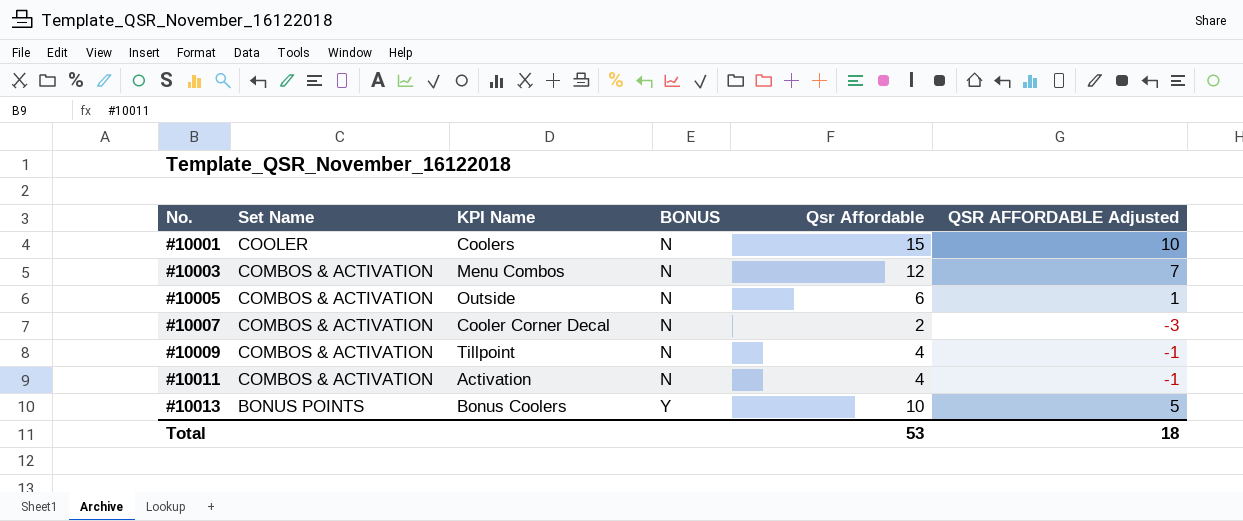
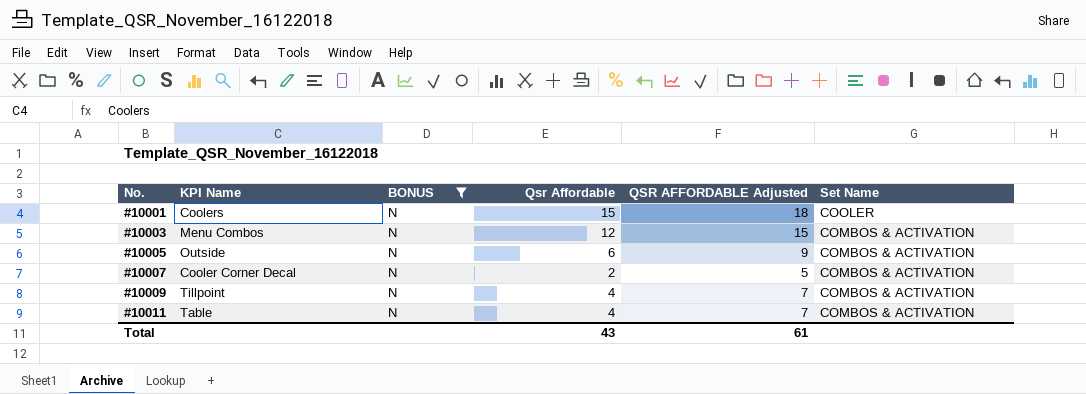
filter: none -> BONUS = N
column QSR AFFORDABLE Adjusted | formula: [Qsr Affordable] - 5 -> [Qsr Affordable] + 3
column Set Name | position: 2 -> 6
#10011 | KPI Name: Activation -> Table
Total | Qsr Affordable: 53 -> 43
Total | QSR AFFORDABLE Adjusted: 18 -> 61

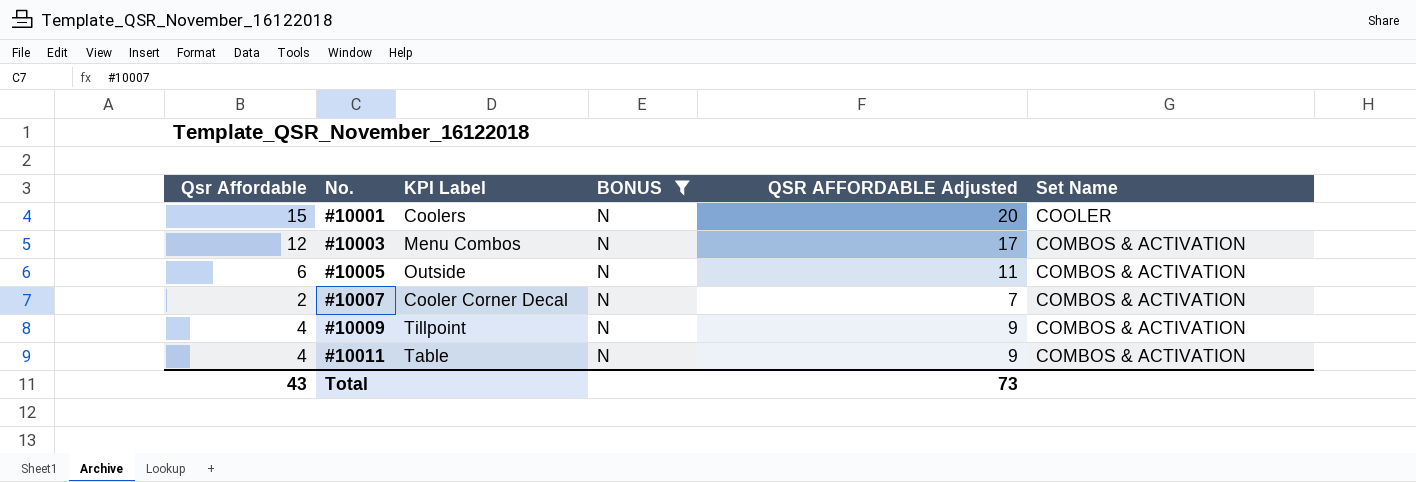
column Qsr Affordable | position: 4 -> 1
column name: KPI Name -> KPI Label
column QSR AFFORDABLE Adjusted | formula: [Qsr Affordable] + 3 -> [Qsr Affordable] + 5
Total | QSR AFFORDABLE Adjusted: 61 -> 73

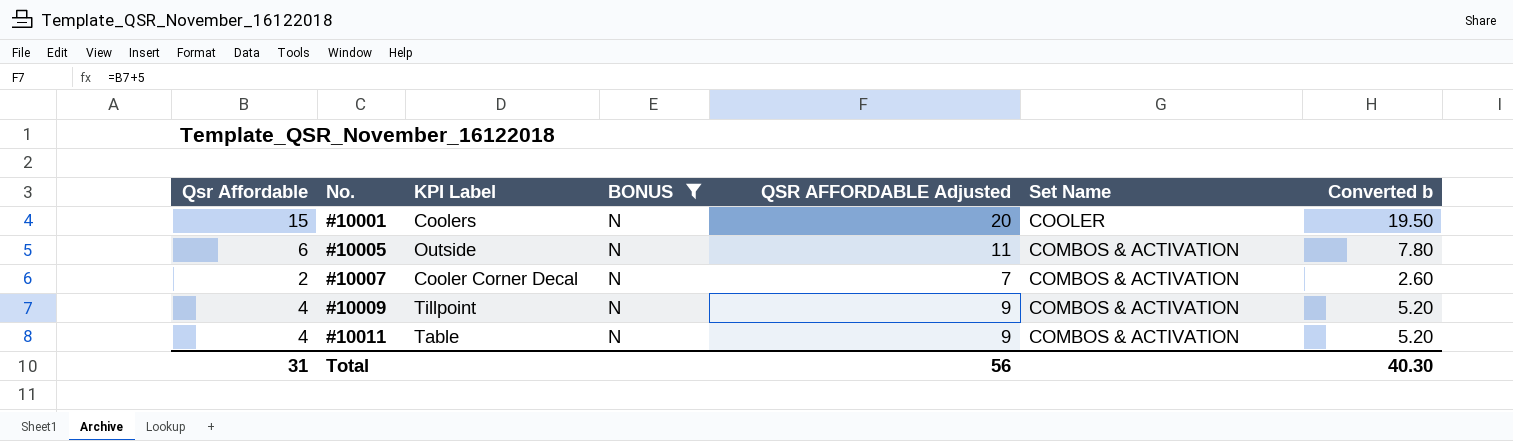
column Converted b | formula: none -> [Qsr Affordable] * 1.3
row #10003: 12 | Menu Combos | N | 17 | COMBOS & ACTIVATION -> none
Total | Qsr Affordable: 43 -> 31
Total | QSR AFFORDABLE Adjusted: 73 -> 56

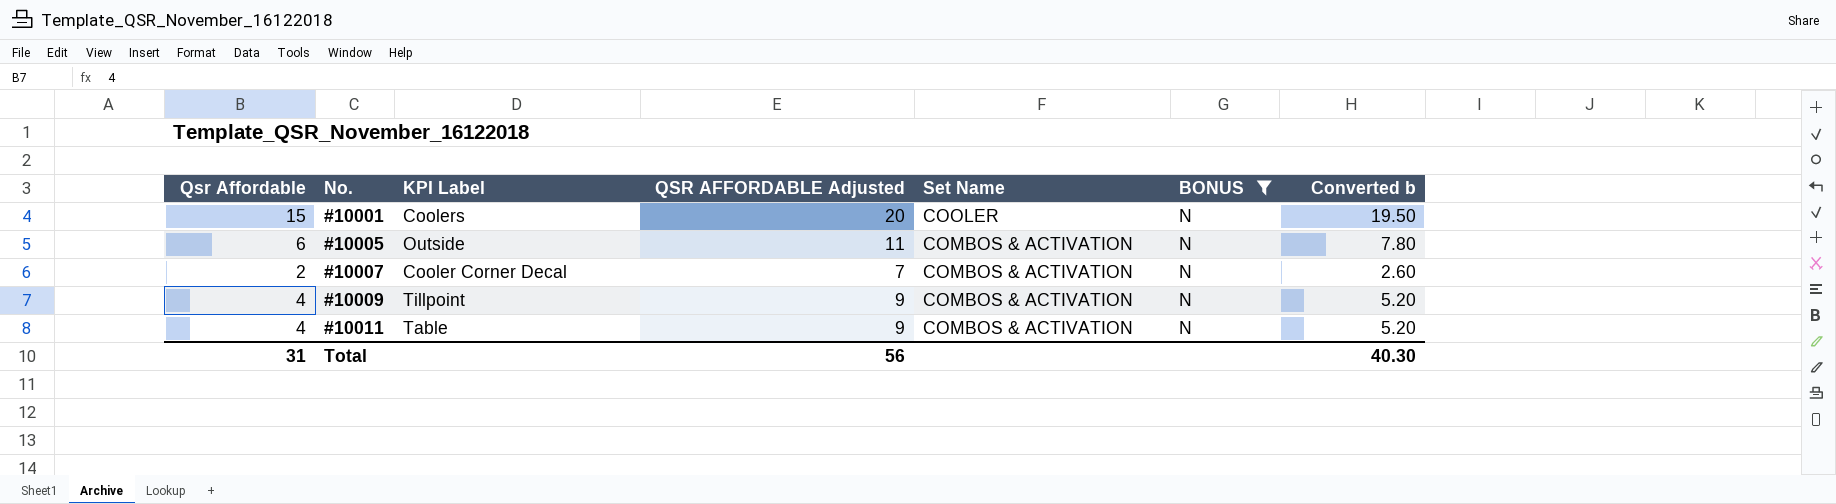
column BONUS | position: 4 -> 6

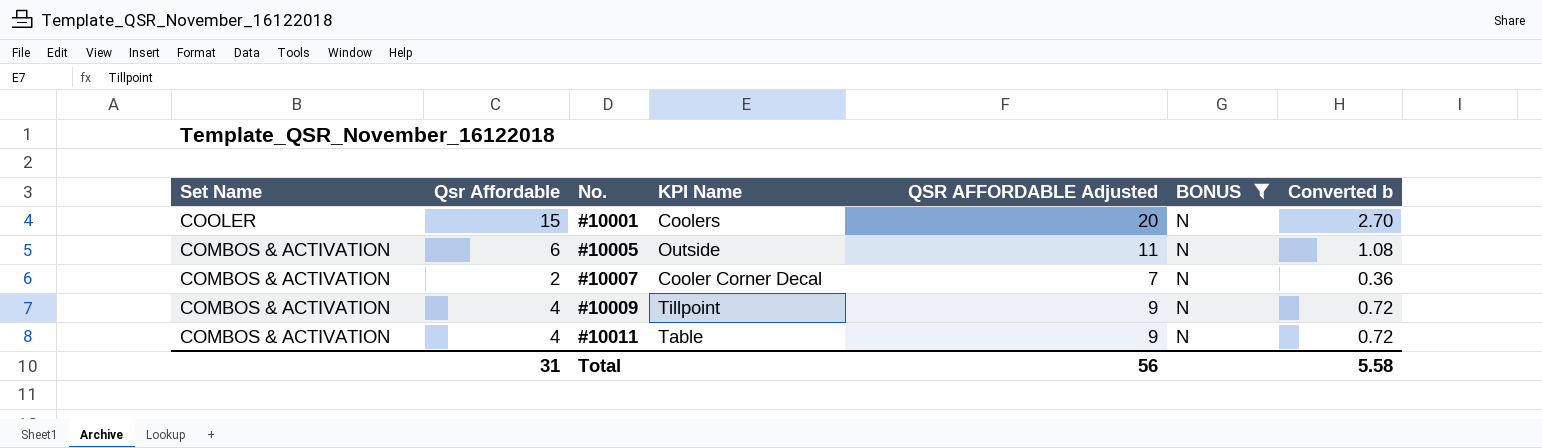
column Set Name | position: 5 -> 1
column name: KPI Label -> KPI Name
column Converted b | formula: [Qsr Affordable] * 1.3 -> [Qsr Affordable] * 0.18
Total | Converted b: 40.30 -> 5.58

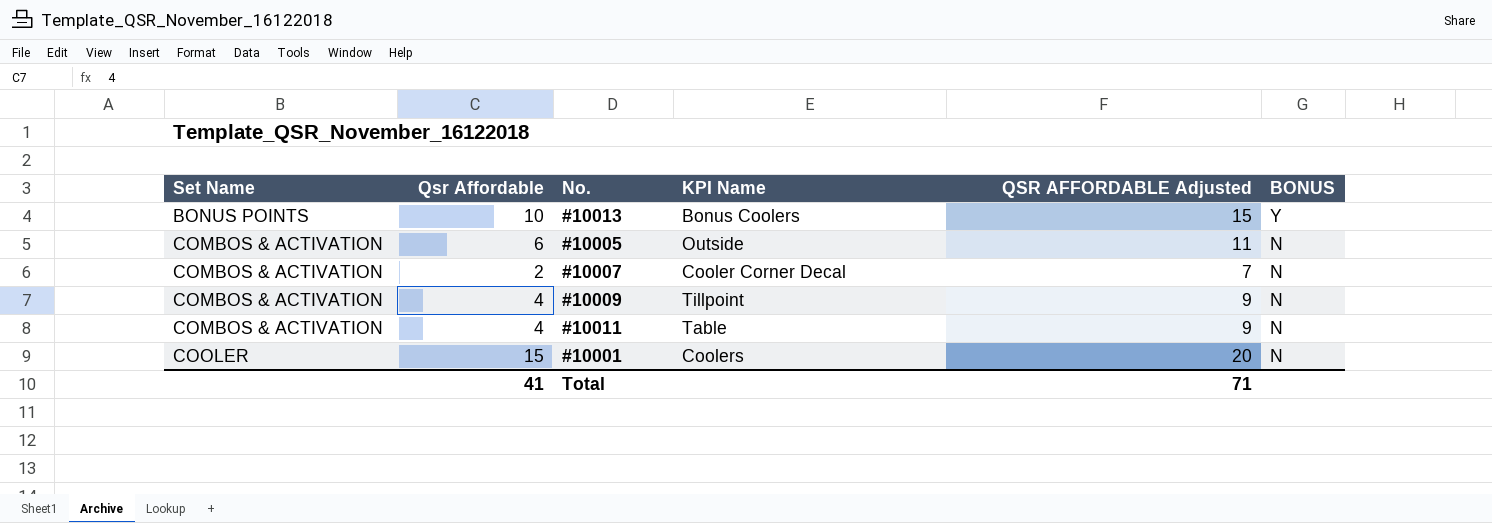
filter: BONUS = N -> none
row order: Set Name descending -> Set Name ascending
column Converted b | formula: [Qsr Affordable] * 0.18 -> none
Total | Qsr Affordable: 31 -> 41
Total | QSR AFFORDABLE Adjusted: 56 -> 71

